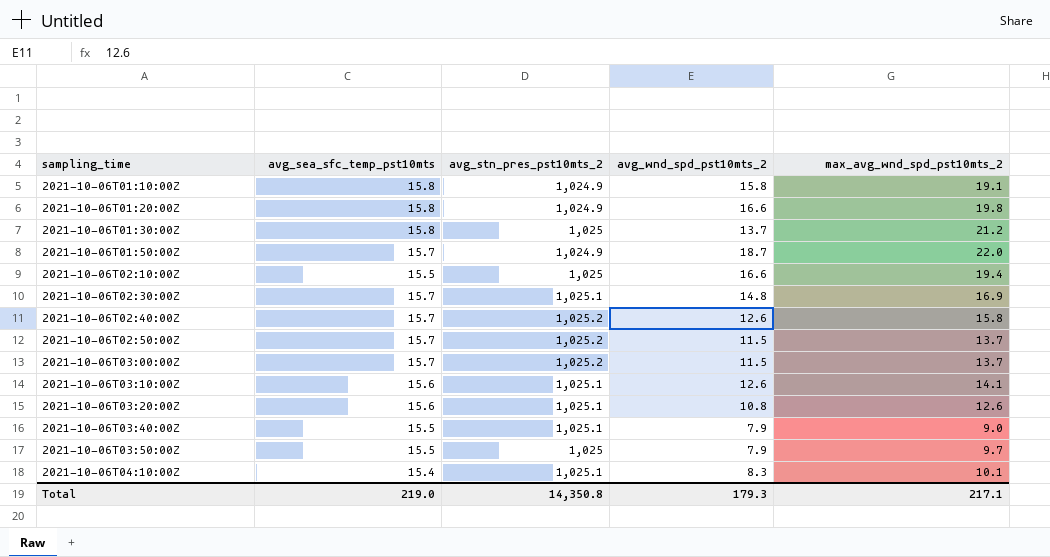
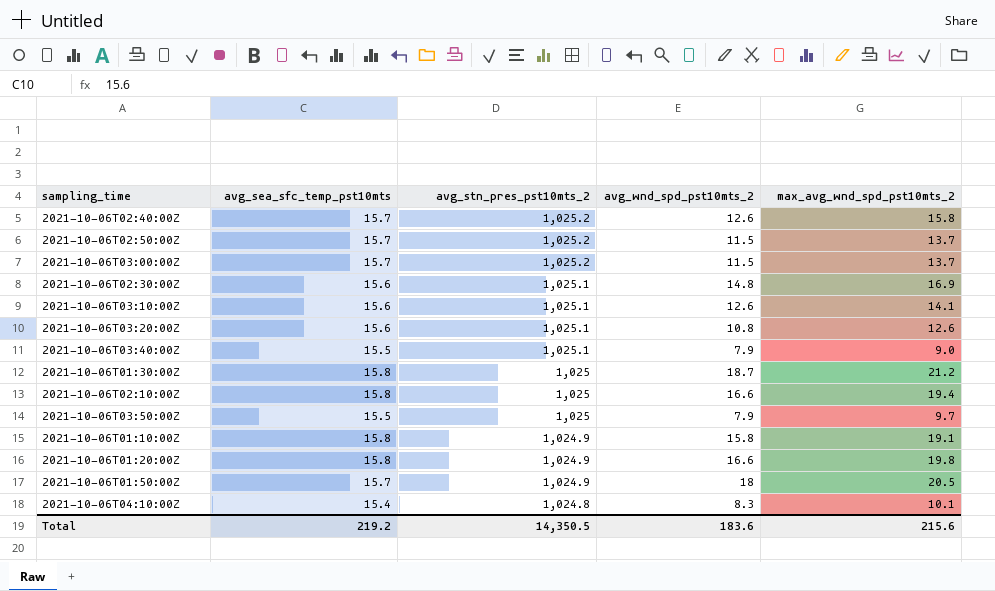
row order: sampling_time ascending -> avg_stn_pres_pst10mts_2 descending
2021-10-06T02:30:00Z | avg_sea_sfc_temp_pst10mts: 15.7 -> 15.6
2021-10-06T01:30:00Z | avg_wnd_spd_pst10mts_2: 13.7 -> 18.7
2021-10-06T02:10:00Z | avg_sea_sfc_temp_pst10mts: 15.5 -> 15.8
2021-10-06T01:50:00Z | avg_wnd_spd_pst10mts_2: 18.7 -> 18
2021-10-06T01:50:00Z | max_avg_wnd_spd_pst10mts_2: 22.0 -> 20.5
2021-10-06T04:10:00Z | avg_stn_pres_pst10mts_2: 1,025.1 -> 1,024.8
Total | avg_sea_sfc_temp_pst10mts: 219.0 -> 219.2
Total | avg_stn_pres_pst10mts_2: 14,350.8 -> 14,350.5
Total | avg_wnd_spd_pst10mts_2: 179.3 -> 183.6
Total | max_avg_wnd_spd_pst10mts_2: 217.1 -> 215.6

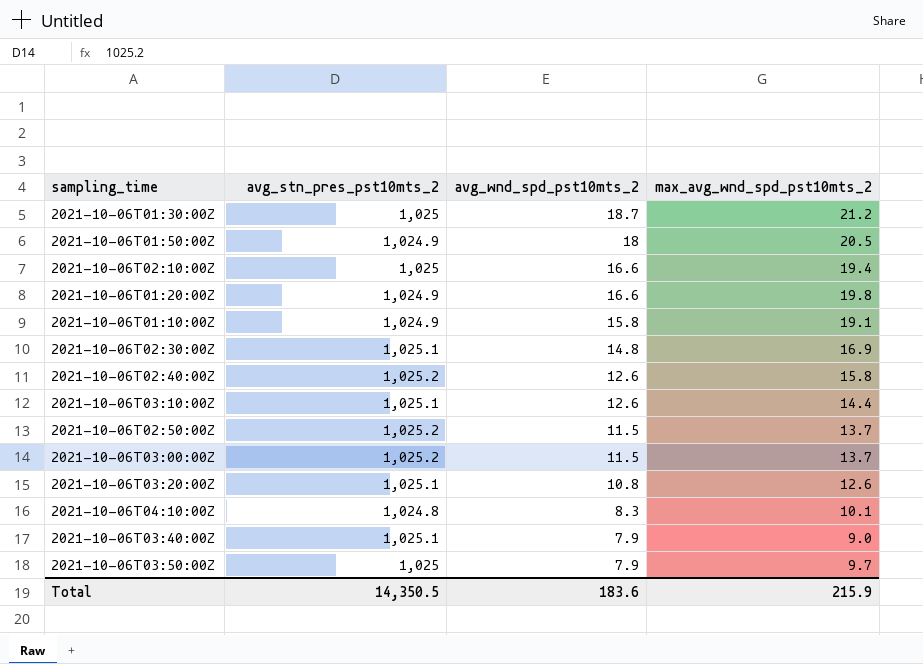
row order: avg_stn_pres_pst10mts_2 descending -> avg_wnd_spd_pst10mts_2 descending
column avg_sea_sfc_temp_pst10mts | position: 2 -> none
2021-10-06T03:10:00Z | max_avg_wnd_spd_pst10mts_2: 14.1 -> 14.4
Total | max_avg_wnd_spd_pst10mts_2: 215.6 -> 215.9

